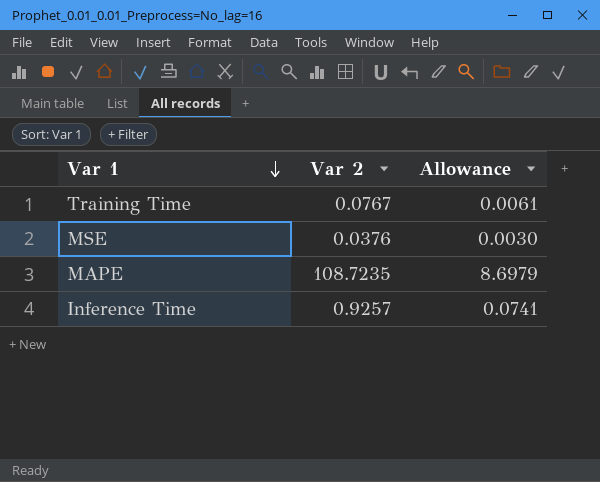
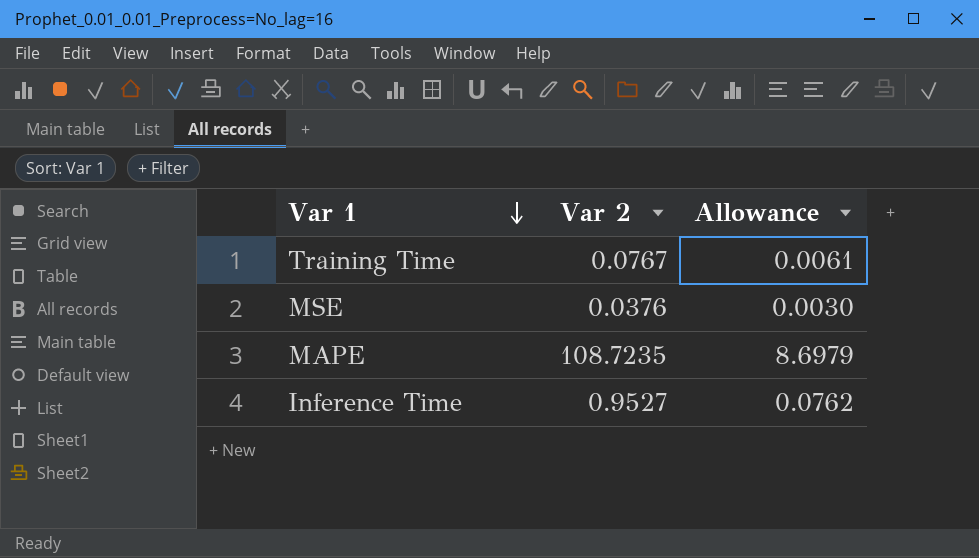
Inference Time | Var 2: 0.9257 -> 0.9527
Inference Time | Allowance: 0.0741 -> 0.0762

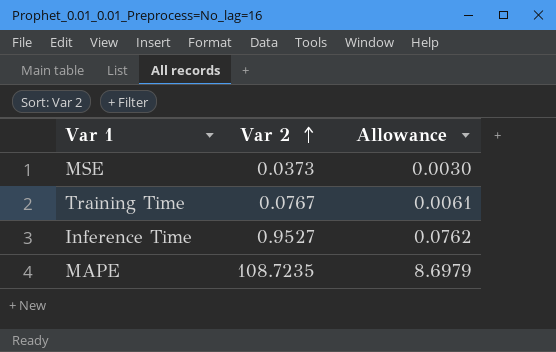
row order: Var 1 descending -> Var 2 ascending
MSE | Var 2: 0.0376 -> 0.0373

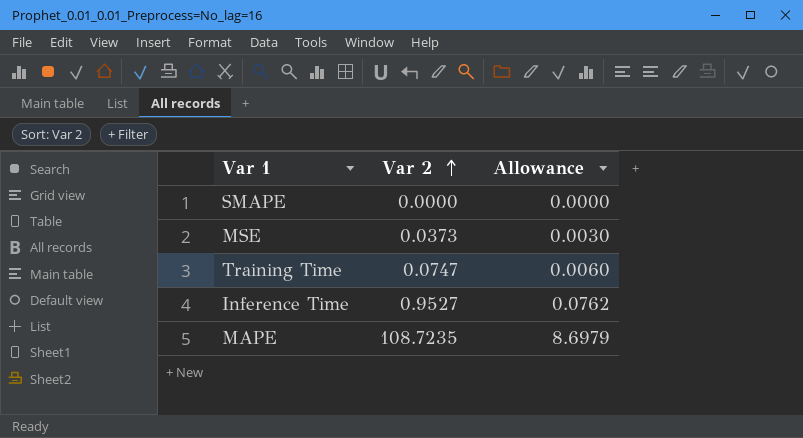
row SMAPE: none -> 0.0000 | 0.0000
Training Time | Var 2: 0.0767 -> 0.0747
Training Time | Allowance: 0.0061 -> 0.0060

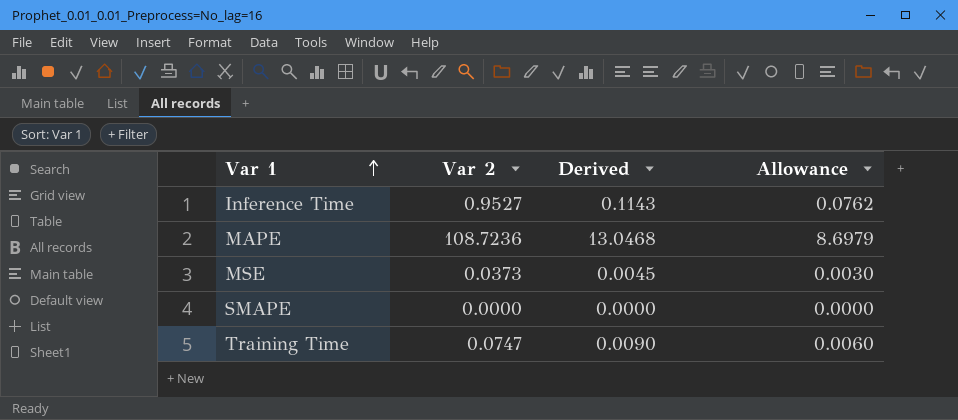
row order: Var 2 ascending -> Var 1 ascending
column Derived | formula: none -> [Var 2] * 0.12
MAPE | Var 2: 108.7235 -> 108.7236

